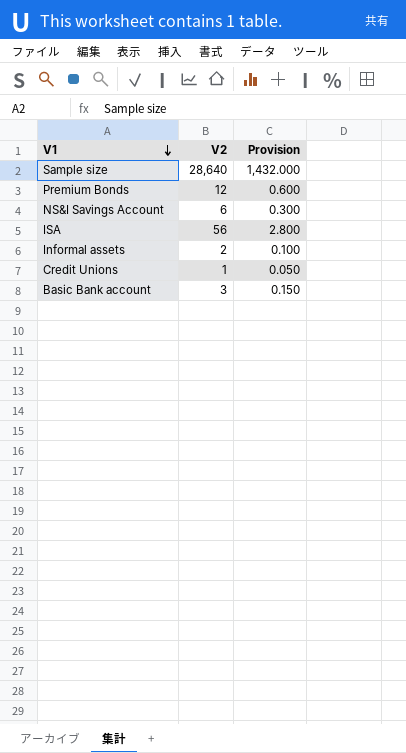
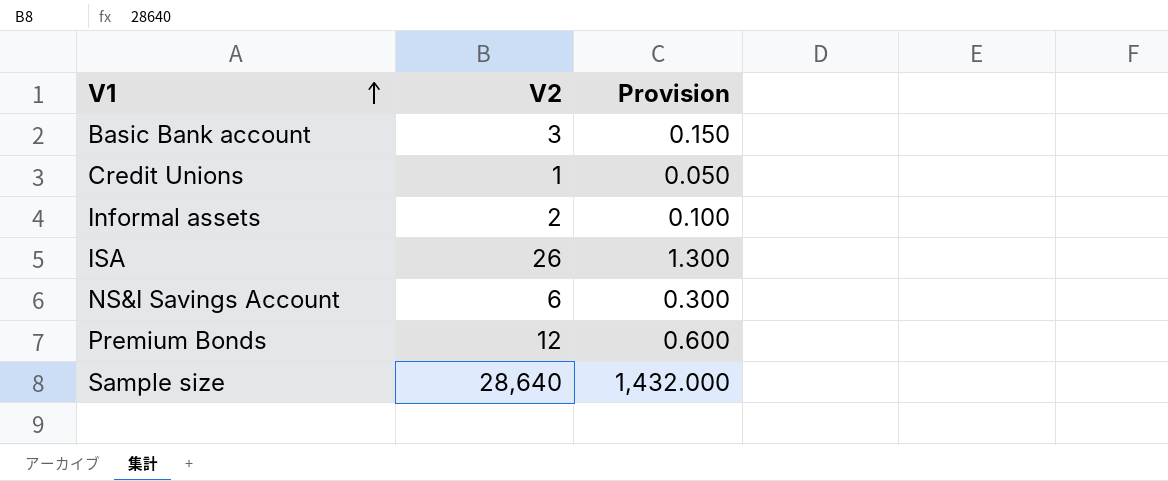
row order: V1 descending -> V1 ascending
ISA | V2: 56 -> 26
ISA | Provision: 2.800 -> 1.300

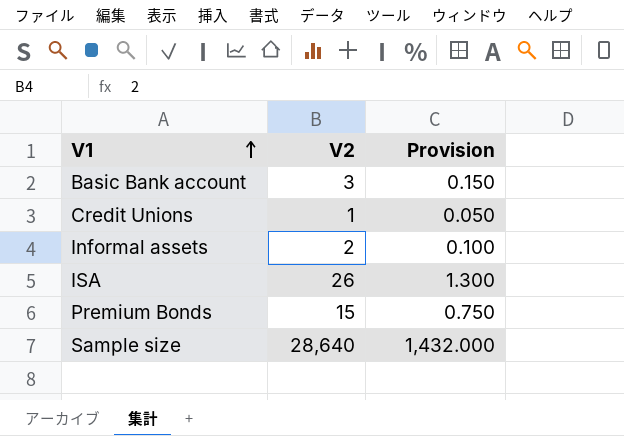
row NS&I Savings Account: 6 | 0.300 -> none
Premium Bonds | V2: 12 -> 15
Premium Bonds | Provision: 0.600 -> 0.750

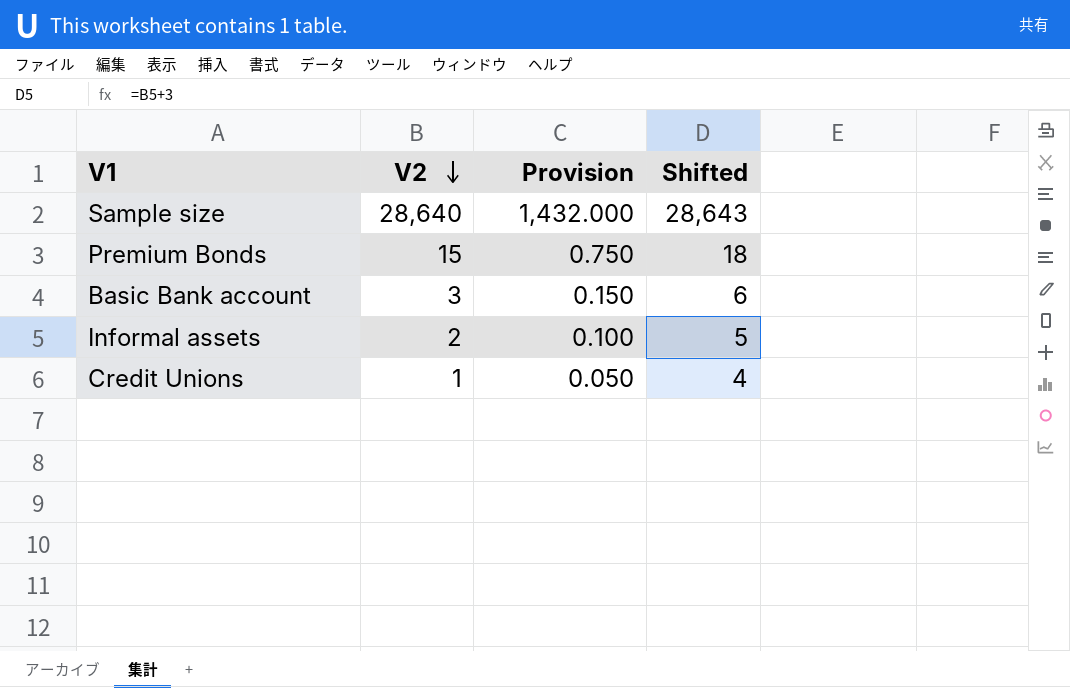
row order: V1 ascending -> V2 descending
column Shifted | formula: none -> [V2] + 3
row ISA: 26 | 1.300 -> none

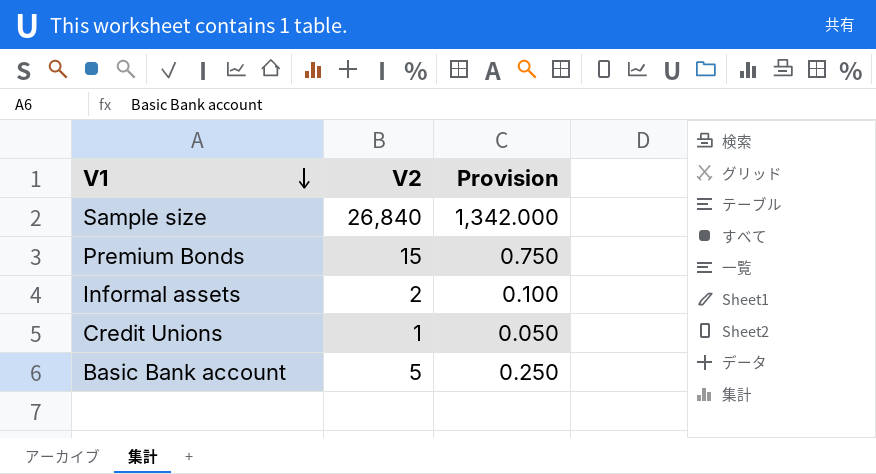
row order: V2 descending -> V1 descending
column Shifted | formula: [V2] + 3 -> none
Sample size | V2: 28,640 -> 26,840
Sample size | Provision: 1,432.000 -> 1,342.000
Basic Bank account | V2: 3 -> 5
Basic Bank account | Provision: 0.150 -> 0.250

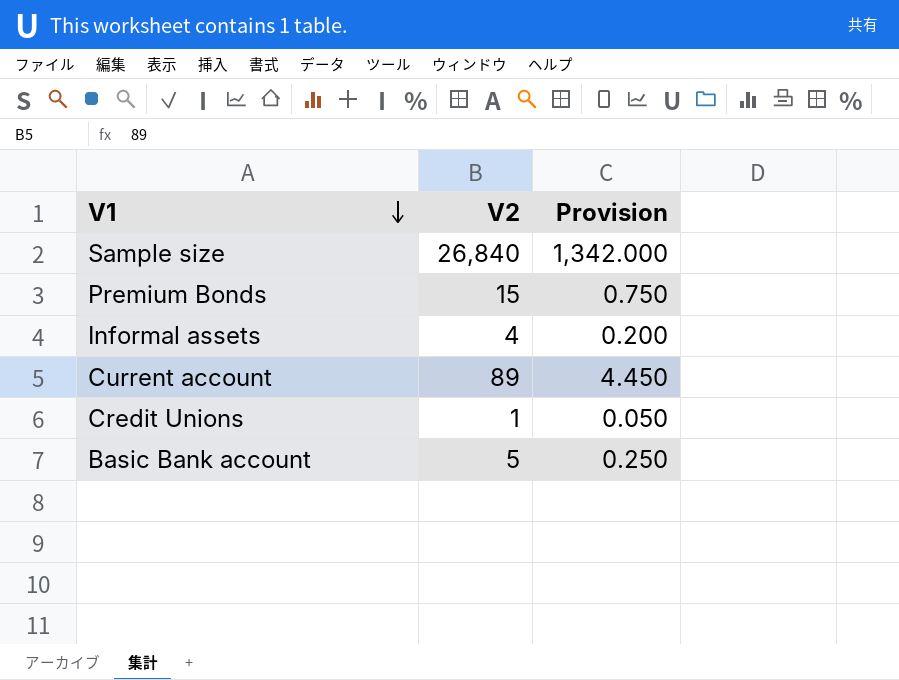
Informal assets | V2: 2 -> 4
Informal assets | Provision: 0.100 -> 0.200
row Current account: none -> 89 | 4.450

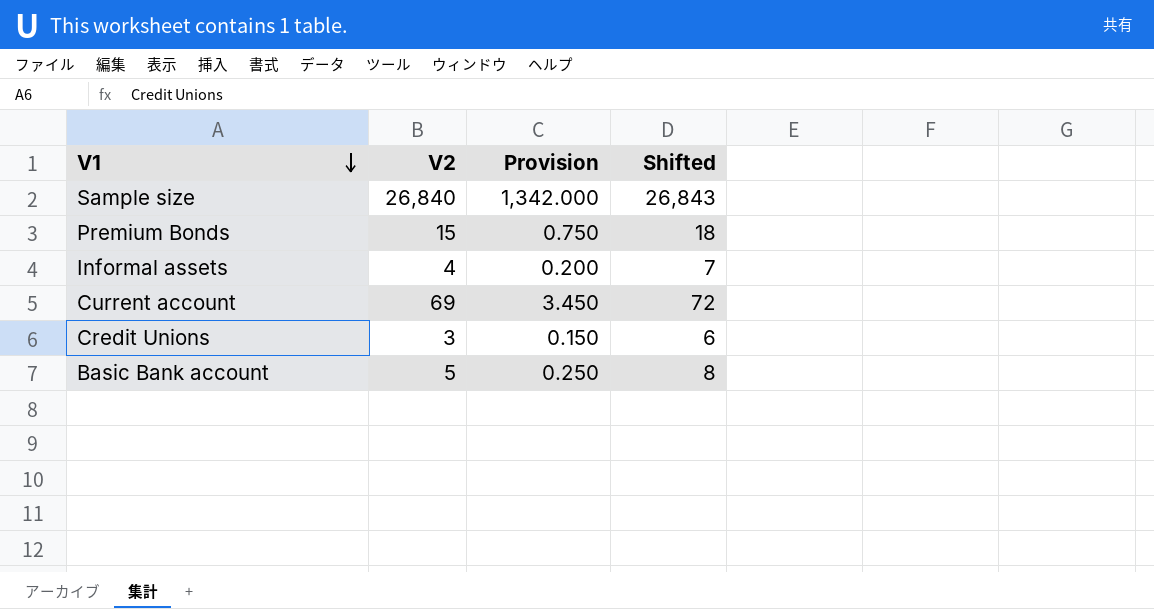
column Shifted | formula: none -> [V2] + 3
Current account | V2: 89 -> 69
Current account | Provision: 4.450 -> 3.450
Credit Unions | V2: 1 -> 3
Credit Unions | Provision: 0.050 -> 0.150

